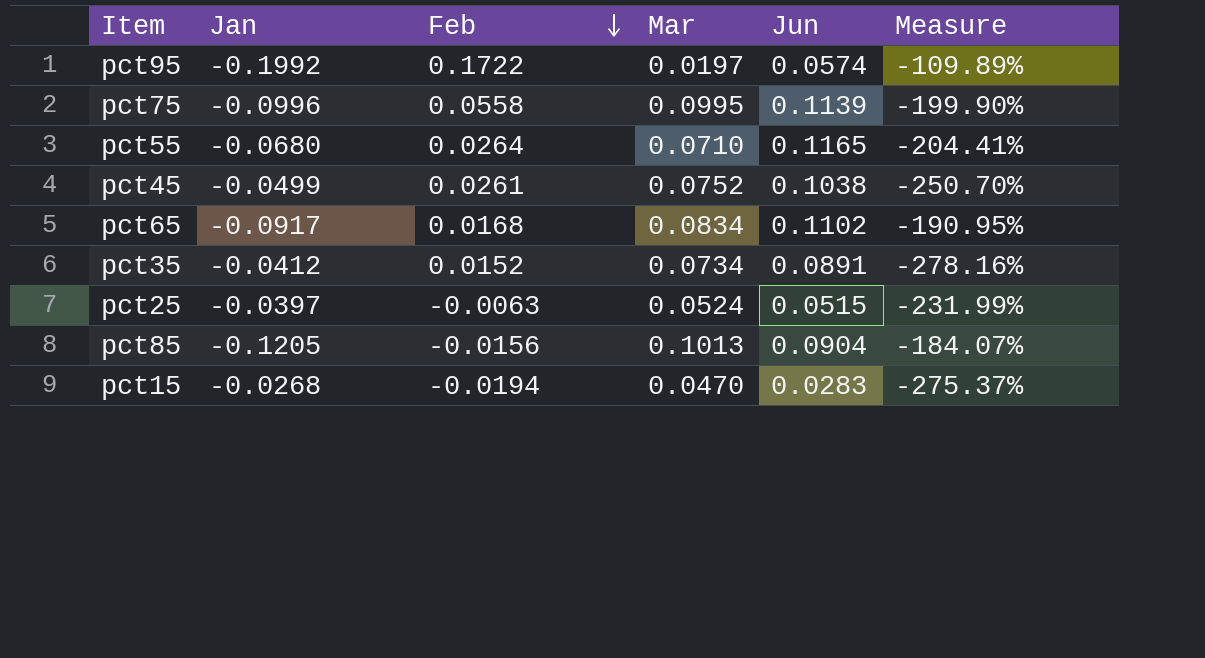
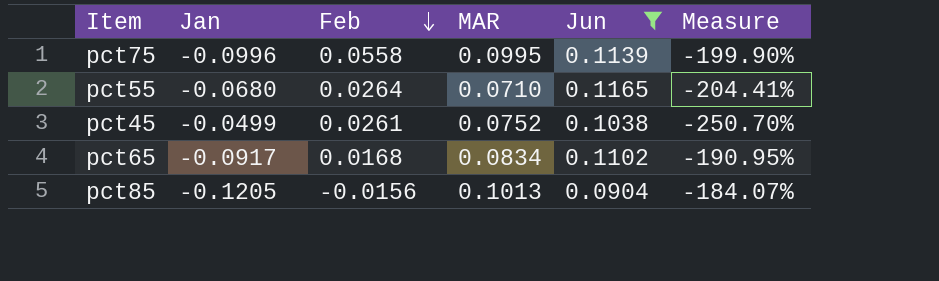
filter: none -> Jun >= 0.0904
column name: Mar -> MAR

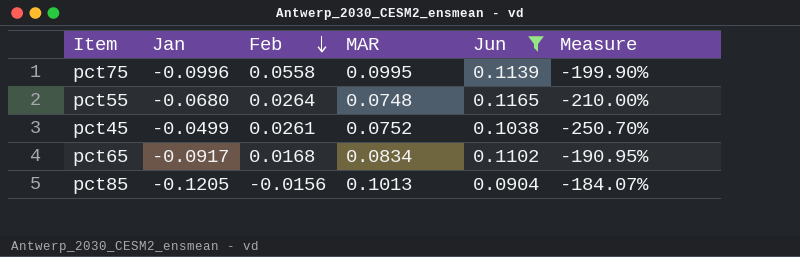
pct55 | MAR: 0.0710 -> 0.0748
pct55 | Measure: -204.41% -> -210.00%

